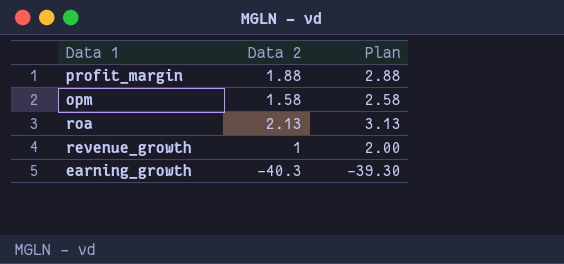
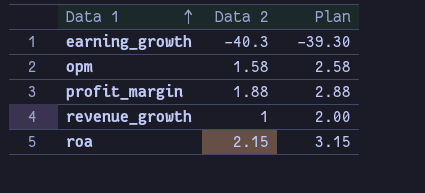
row order: none -> Data 1 ascending
roa | Data 2: 2.13 -> 2.15
roa | Plan: 3.13 -> 3.15

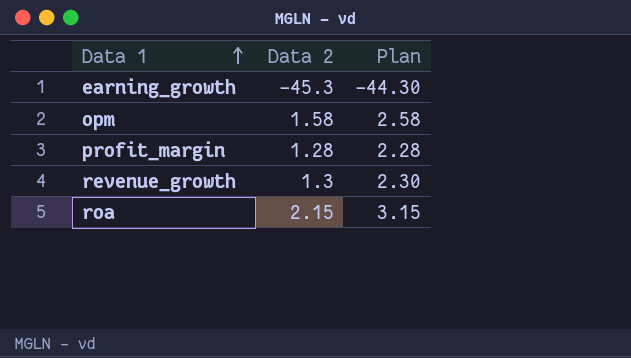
earning_growth | Data 2: -40.3 -> -45.3
earning_growth | Plan: -39.30 -> -44.30
profit_margin | Data 2: 1.88 -> 1.28
profit_margin | Plan: 2.88 -> 2.28
revenue_growth | Data 2: 1 -> 1.3
revenue_growth | Plan: 2.00 -> 2.30

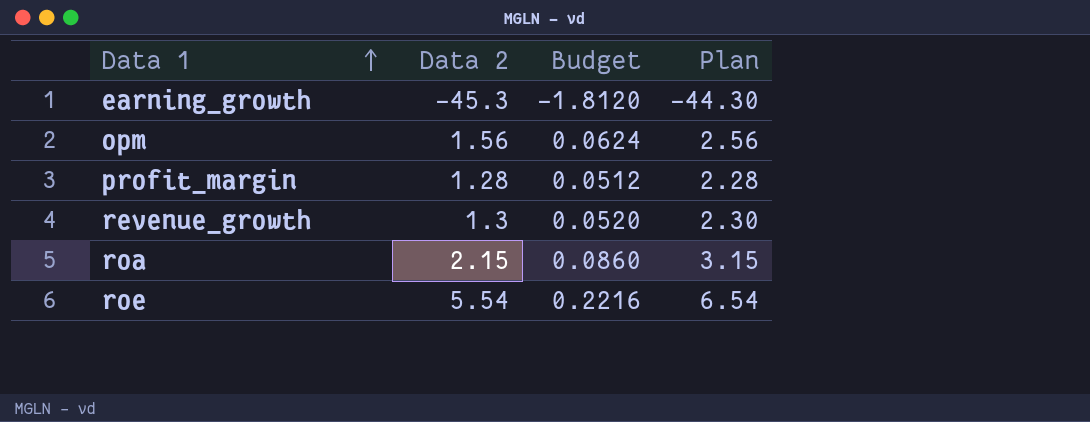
column Budget | formula: none -> [Data 2] * 0.04
opm | Data 2: 1.58 -> 1.56
opm | Plan: 2.58 -> 2.56
row roe: none -> 5.54 | 0.2216 | 6.54

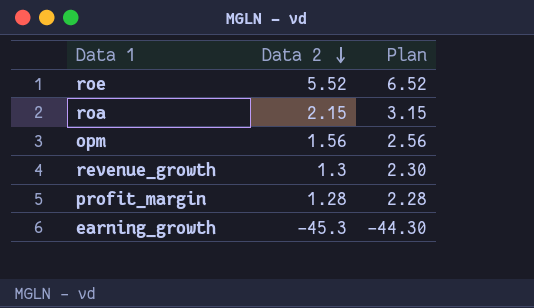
row order: Data 1 ascending -> Data 2 descending
column Budget | formula: [Data 2] * 0.04 -> none
roe | Data 2: 5.54 -> 5.52
roe | Plan: 6.54 -> 6.52

